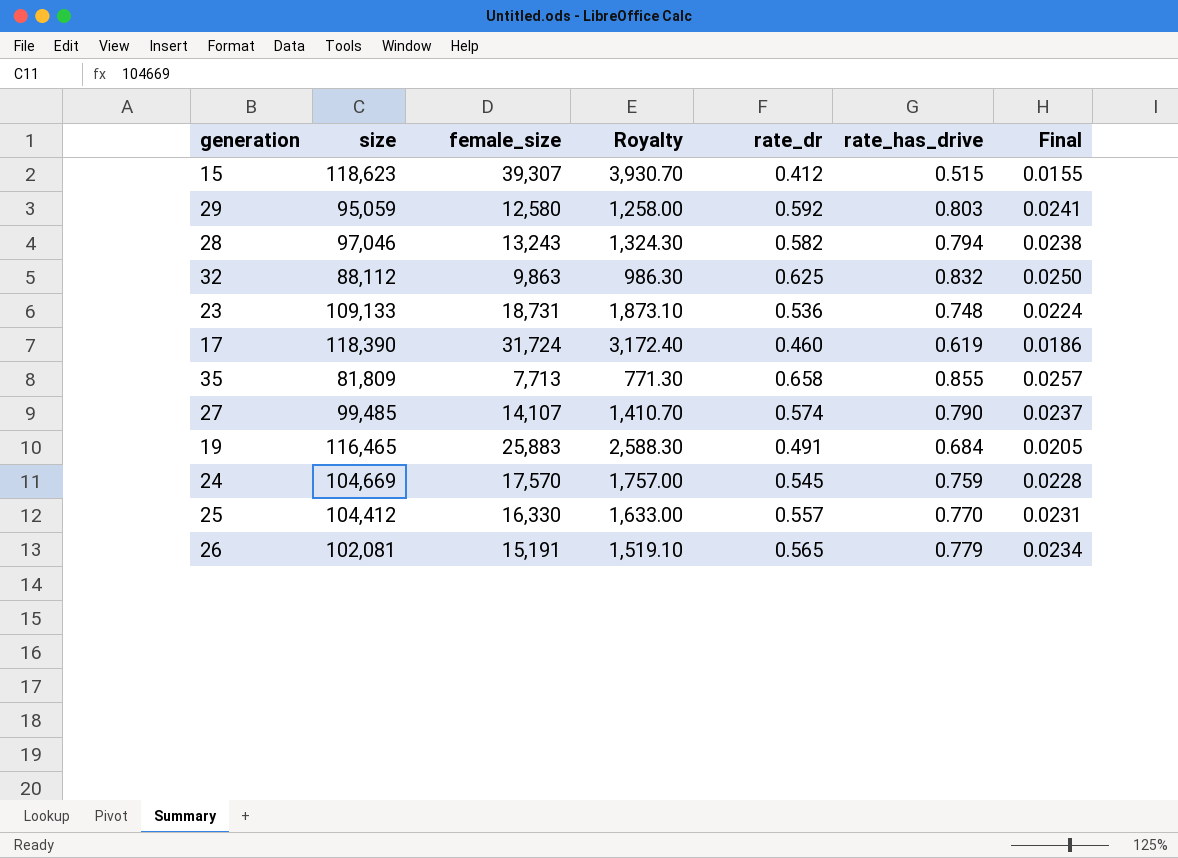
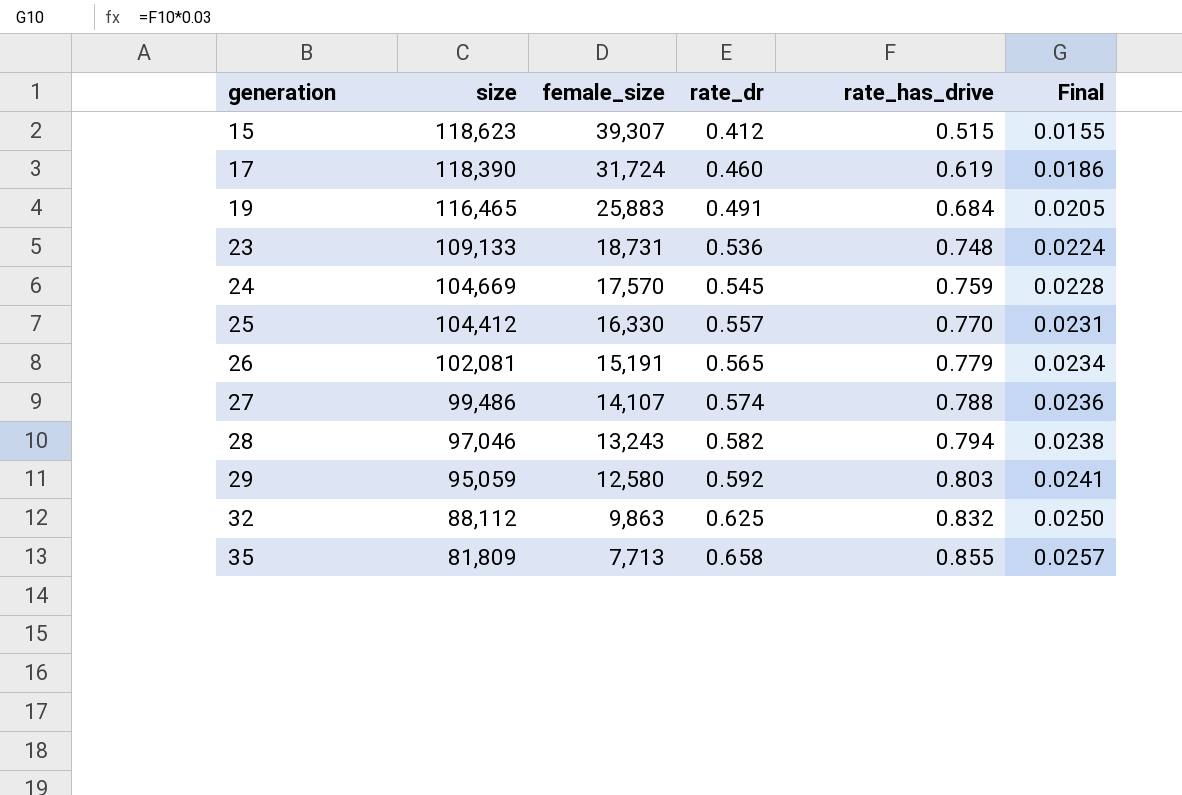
row order: none -> generation ascending
column Royalty | formula: [female_size] * 0.1 -> none
27 | size: 99,485 -> 99,486
27 | rate_has_drive: 0.790 -> 0.788
27 | Final: 0.0237 -> 0.0236

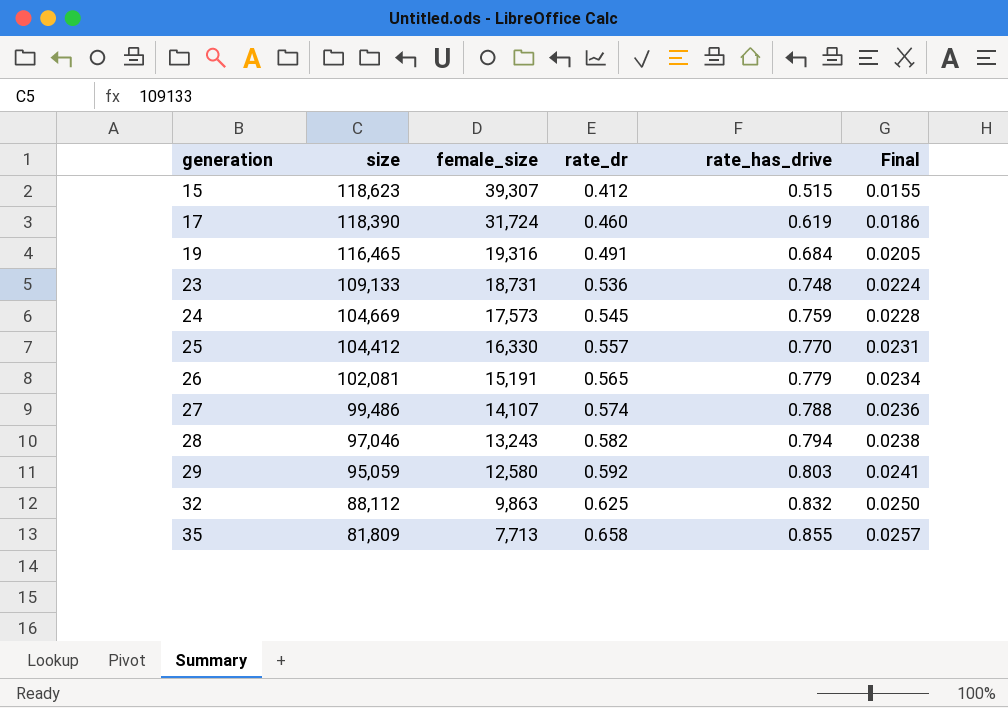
19 | female_size: 25,883 -> 19,316
24 | female_size: 17,570 -> 17,573

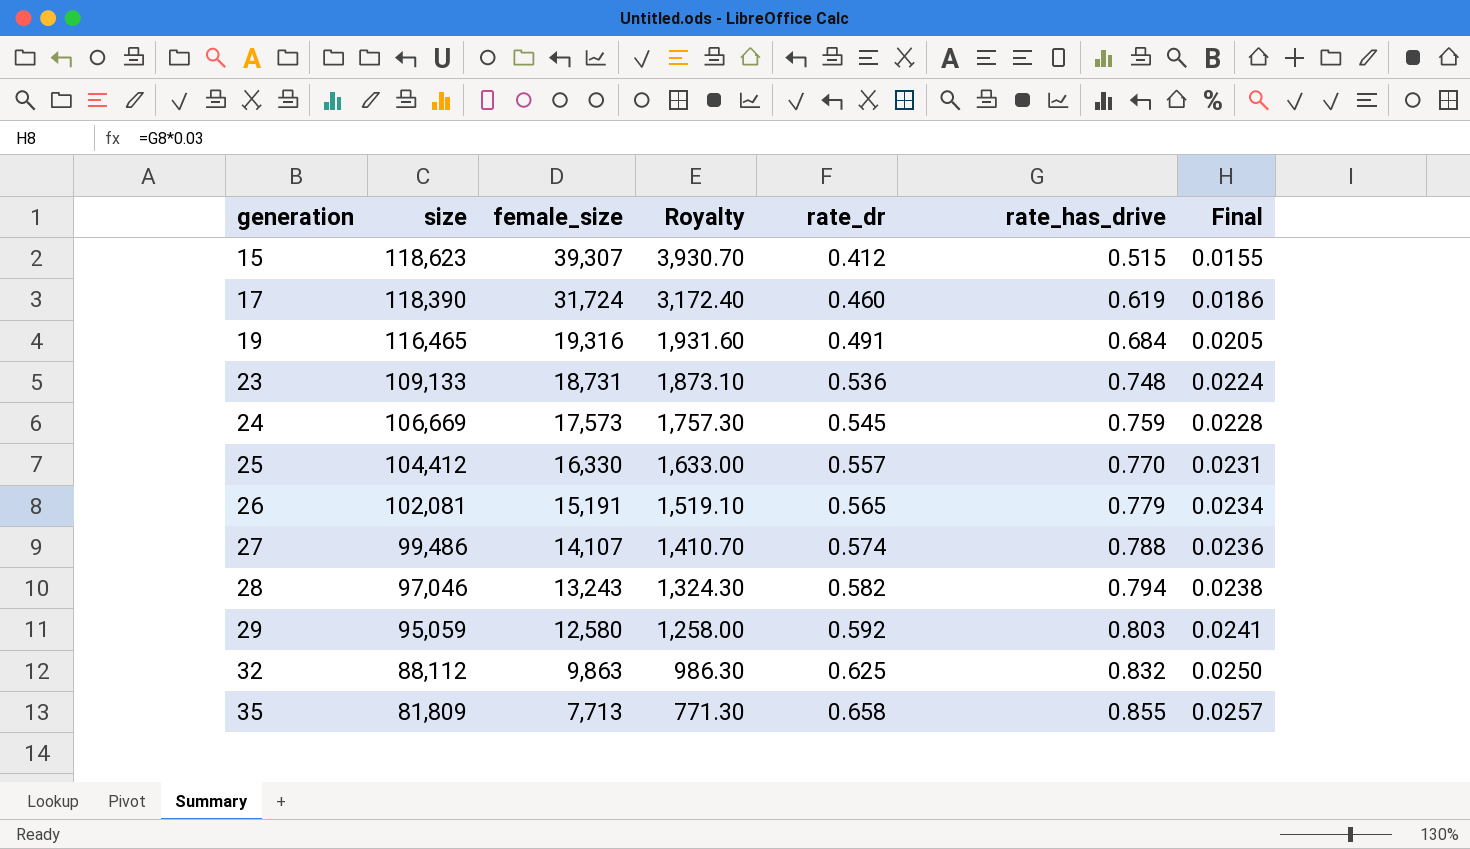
column Royalty | formula: none -> [female_size] * 0.1
24 | size: 104,669 -> 106,669

